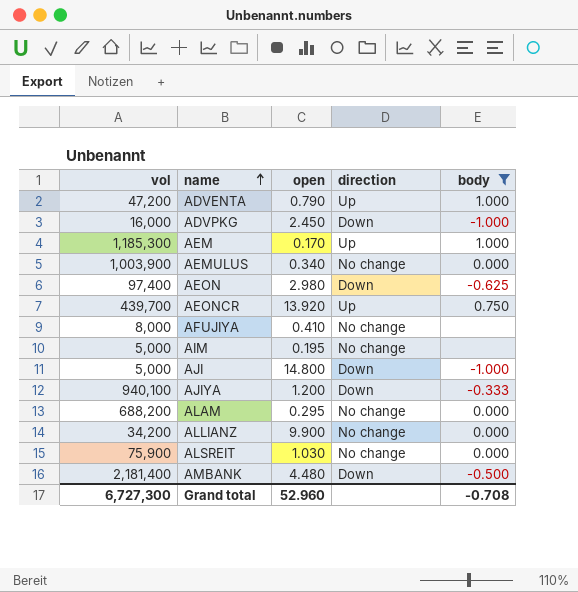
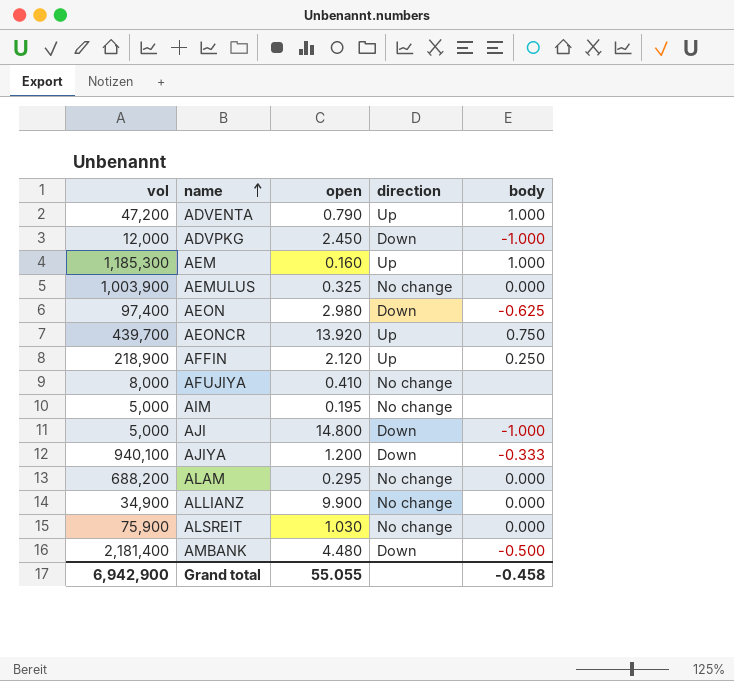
filter: body != 0.250 -> none
ADVPKG | vol: 16,000 -> 12,000
AEM | open: 0.170 -> 0.160
AEMULUS | open: 0.340 -> 0.325
ALLIANZ | vol: 34,200 -> 34,900
Grand total | vol: 6,727,300 -> 6,942,900
Grand total | open: 52.960 -> 55.055
Grand total | body: -0.708 -> -0.458

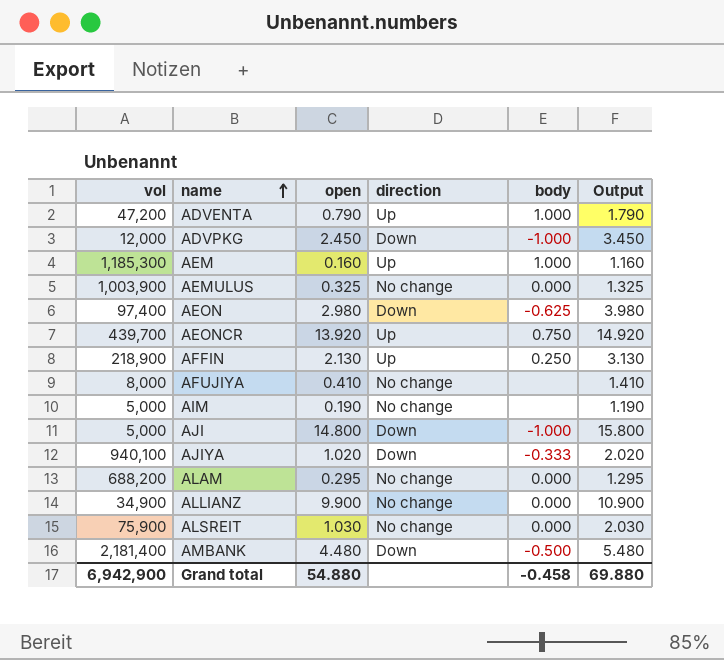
column Output | formula: none -> [open] + 1
AFFIN | open: 2.120 -> 2.130
AIM | open: 0.195 -> 0.190
AJIYA | open: 1.200 -> 1.020
Grand total | open: 55.055 -> 54.880

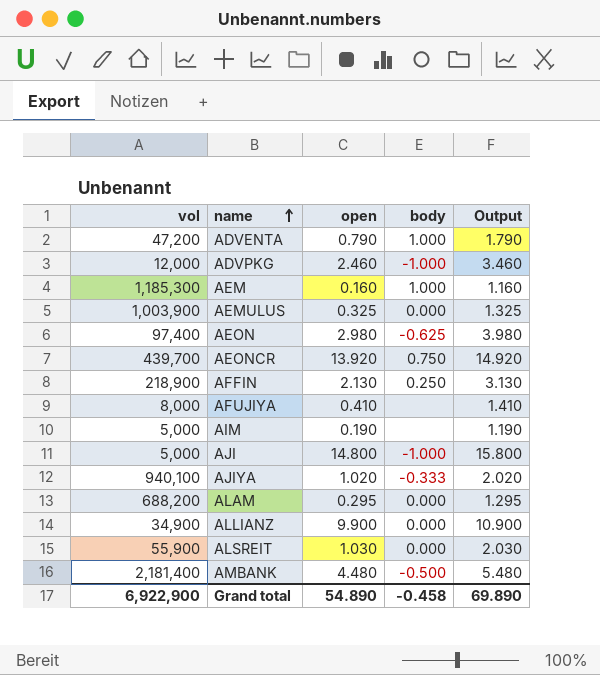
column direction | position: 4 -> none
ADVPKG | open: 2.450 -> 2.460
ADVPKG | Output: 3.450 -> 3.460
ALSREIT | vol: 75,900 -> 55,900
Grand total | vol: 6,942,900 -> 6,922,900
Grand total | open: 54.880 -> 54.890
Grand total | Output: 69.880 -> 69.890

